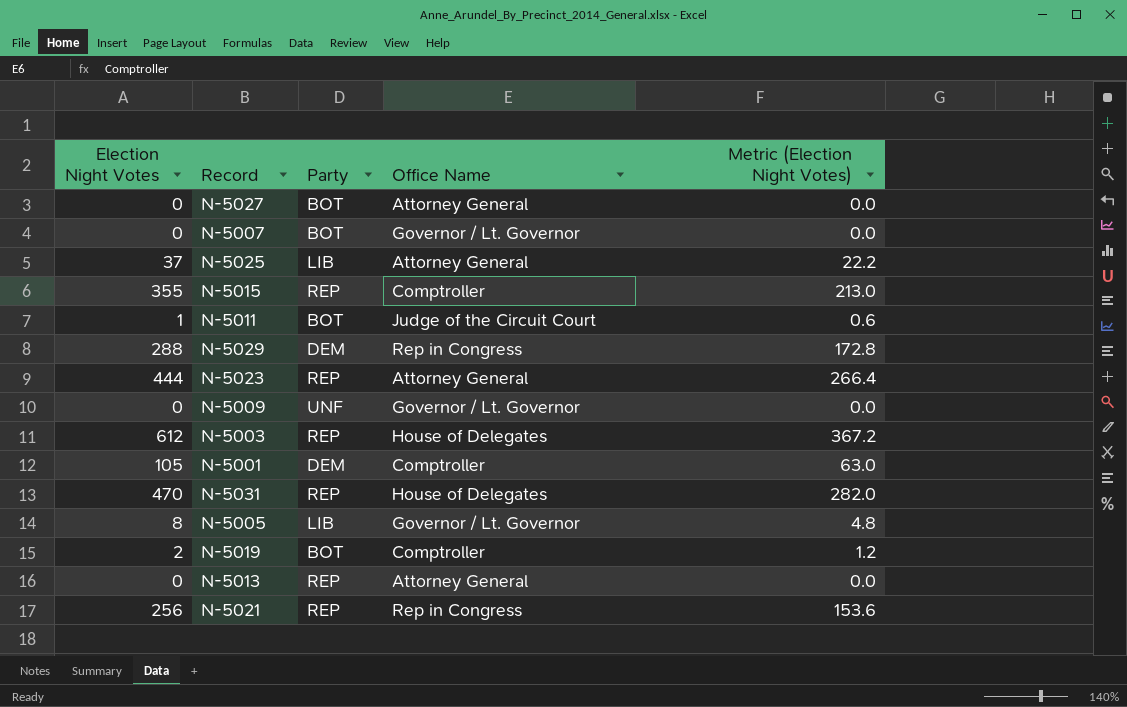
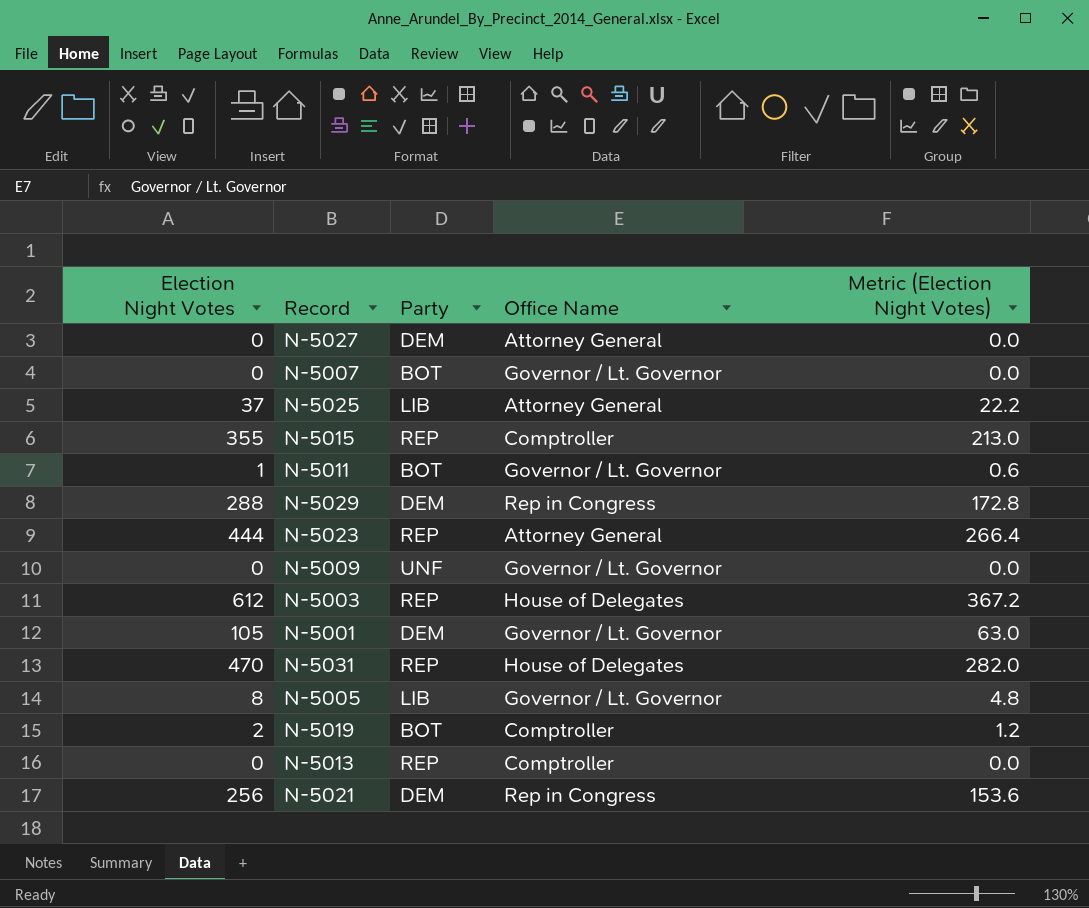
N-5027 | Party: BOT -> DEM
N-5011 | Office Name: Judge of the Circuit Court -> Governor / Lt. Governor
N-5001 | Office Name: Comptroller -> Governor / Lt. Governor
N-5013 | Office Name: Attorney General -> Comptroller
N-5021 | Party: REP -> DEM

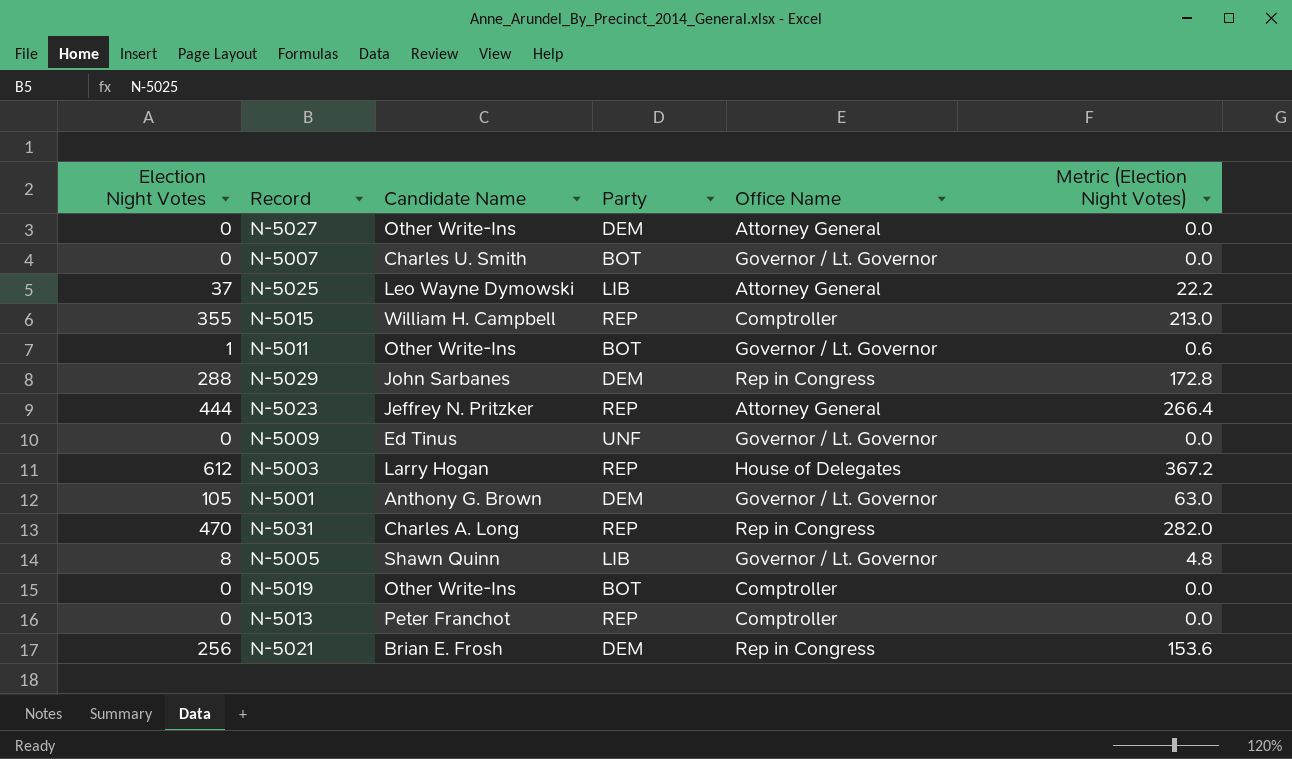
column Candidate Name | position: none -> 3
N-5031 | Office Name: House of Delegates -> Rep in Congress
N-5019 | Election Night Votes: 2 -> 0
N-5019 | Metric (Election Night Votes): 1.2 -> 0.0

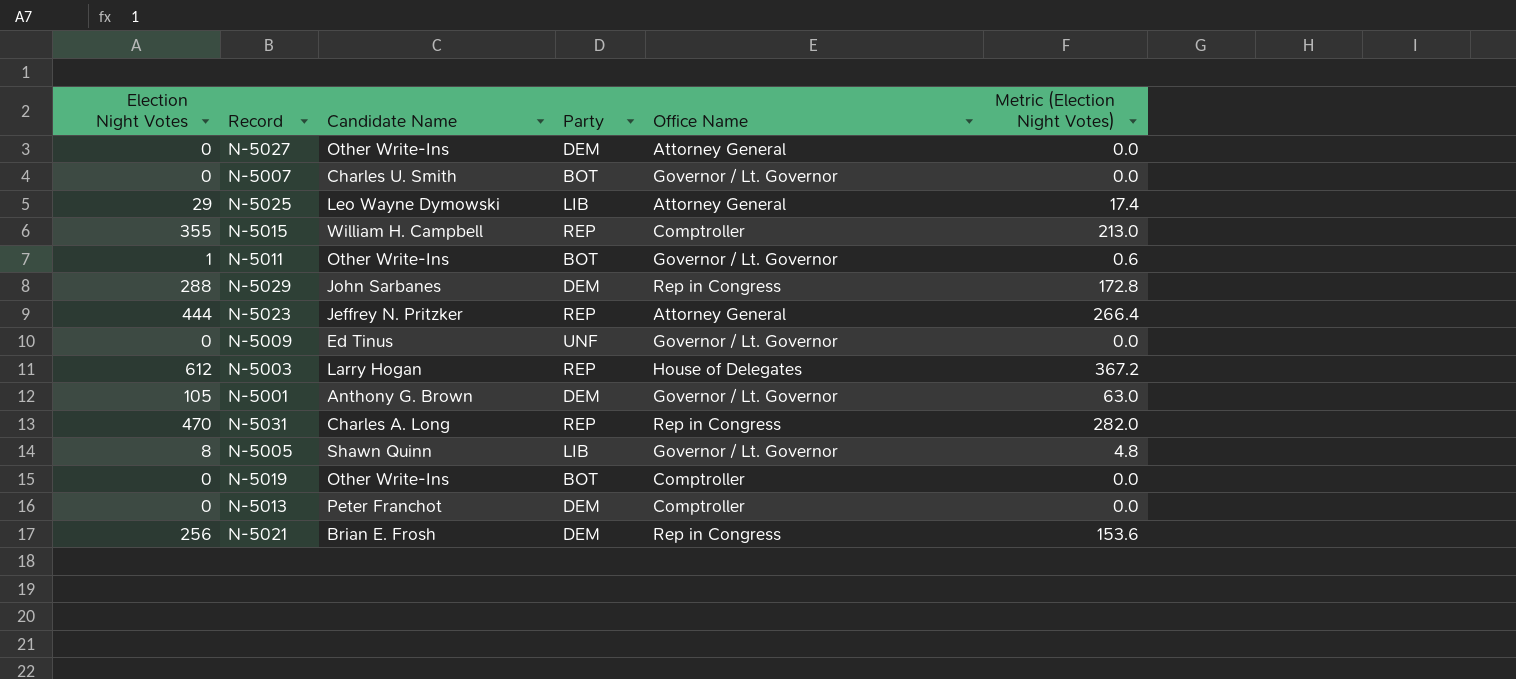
N-5025 | Election Night Votes: 37 -> 29
N-5025 | Metric (Election Night Votes): 22.2 -> 17.4
N-5013 | Party: REP -> DEM

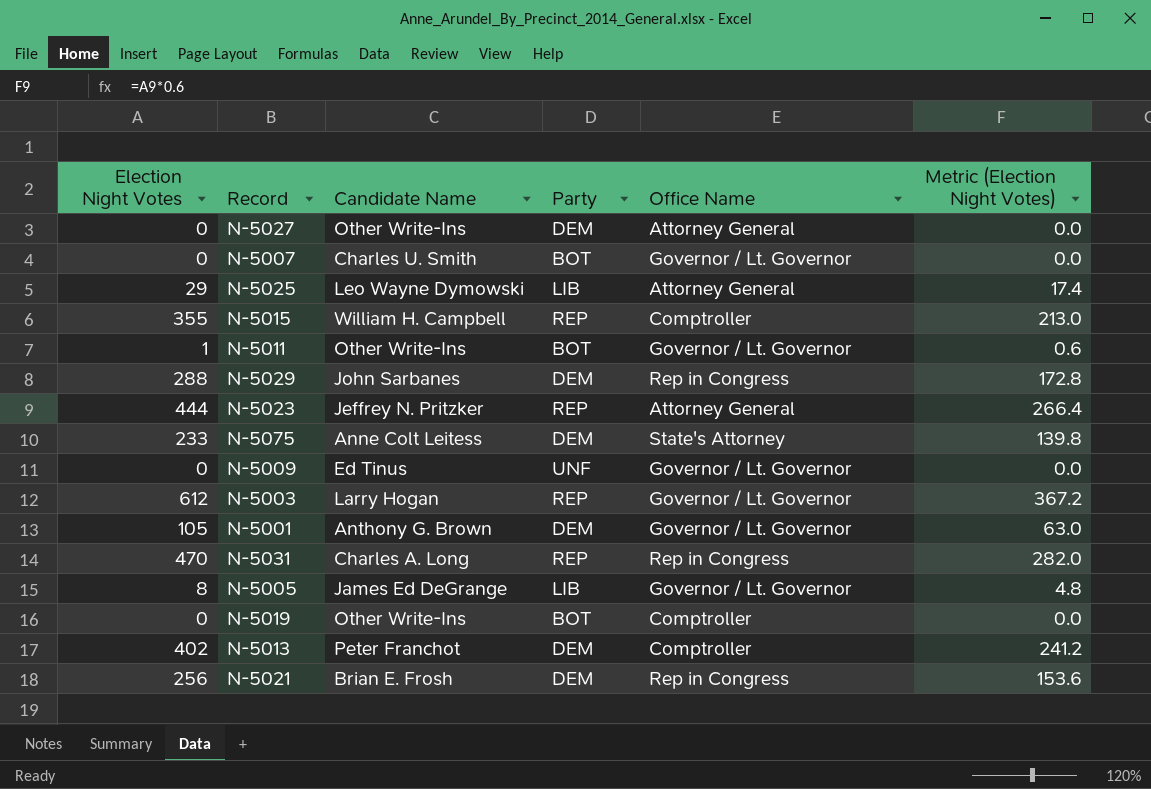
row N-5075: none -> 233 | Anne Colt Leitess | DEM | State's Attorney | 139.8
N-5003 | Office Name: House of Delegates -> Governor / Lt. Governor
N-5005 | Candidate Name: Shawn Quinn -> James Ed DeGrange
N-5013 | Election Night Votes: 0 -> 402
N-5013 | Metric (Election Night Votes): 0.0 -> 241.2

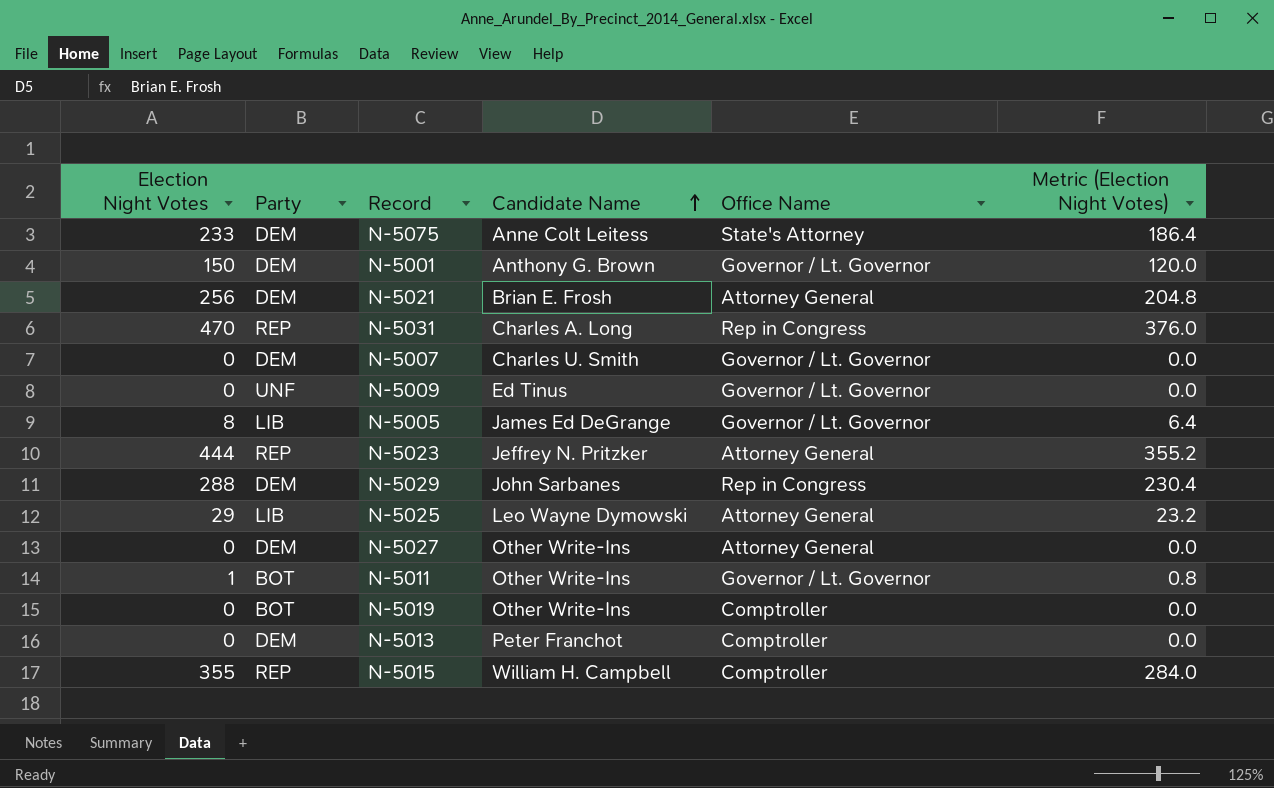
row order: none -> Candidate Name ascending
column Party | position: 4 -> 2
column Metric (Election Night Votes) | formula: [Election Night Votes] * 0.6 -> [Election Night Votes] * 0.8
row N-5003: 612 | Larry Hogan | REP | Governor / Lt. Governor | 367.2 -> none
N-5001 | Election Night Votes: 105 -> 150
N-5021 | Office Name: Rep in Congress -> Attorney General
N-5007 | Party: BOT -> DEM
N-5013 | Election Night Votes: 402 -> 0

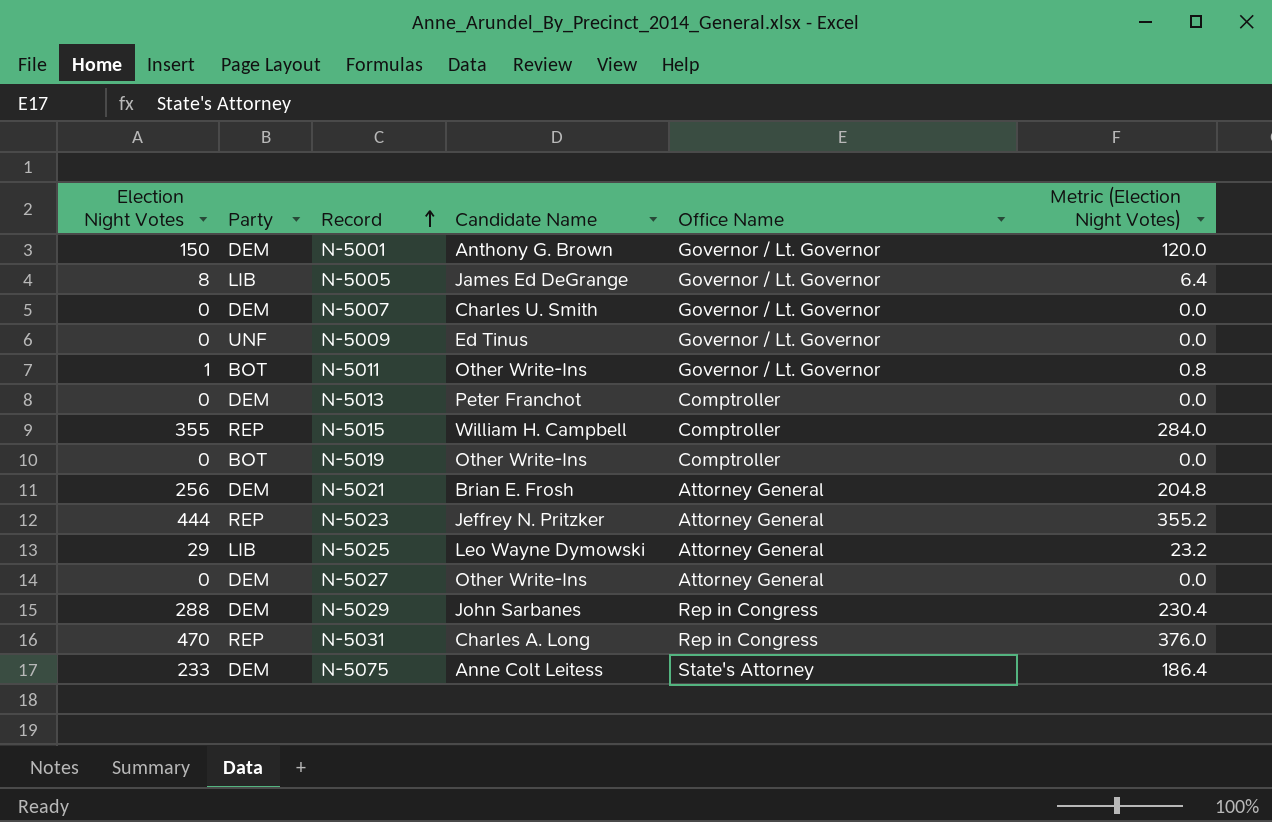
row order: Candidate Name ascending -> Record ascending

